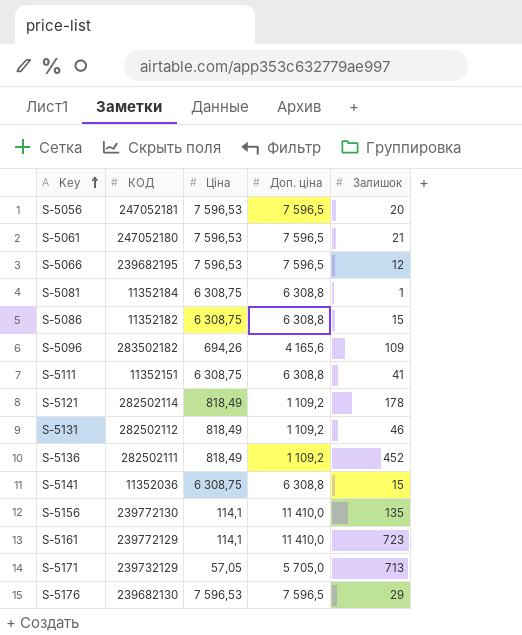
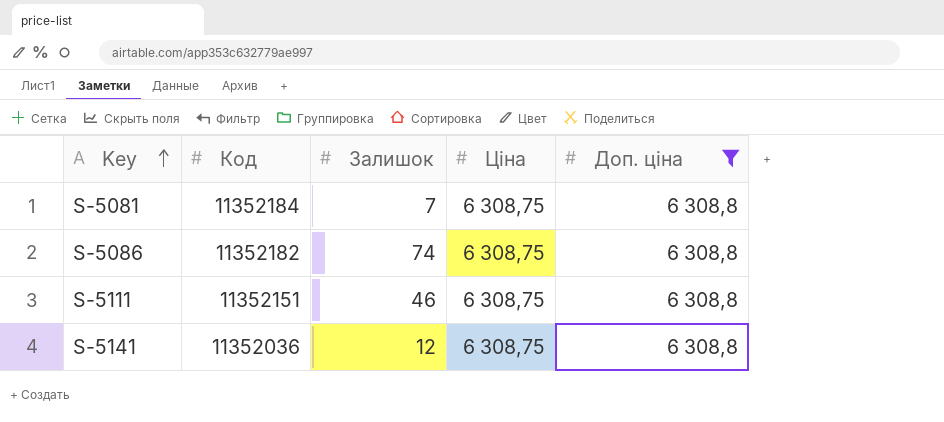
filter: none -> Доп. ціна = 6 308,8
column name: КОД -> Код
column Залишок | position: 5 -> 3
S-5081 | Залишок: 1 -> 7
S-5086 | Залишок: 15 -> 74
S-5111 | Залишок: 41 -> 46
S-5141 | Залишок: 15 -> 12

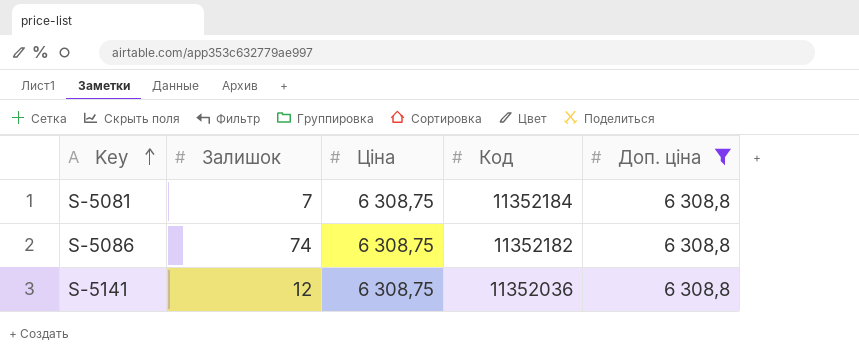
column Код | position: 2 -> 4
row S-5111: 11352151 | 46 | 6 308,75 | 6 308,8 -> none

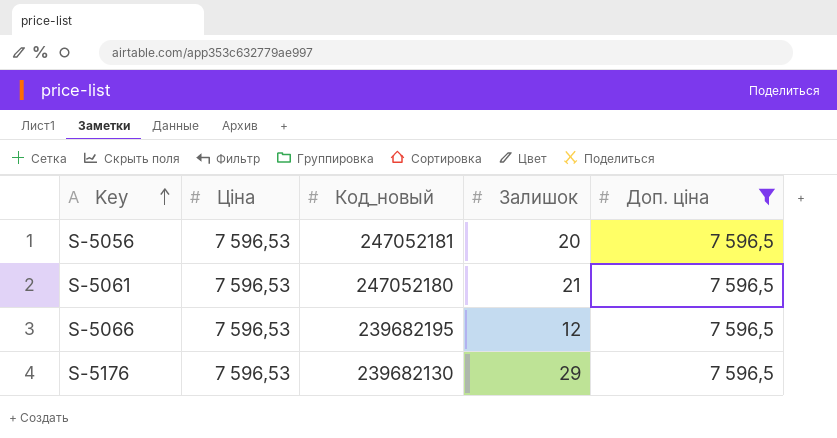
filter: Доп. ціна = 6 308,8 -> Доп. ціна = 7 596,5
column name: Код -> Код_новый
column Залишок | position: 2 -> 4

